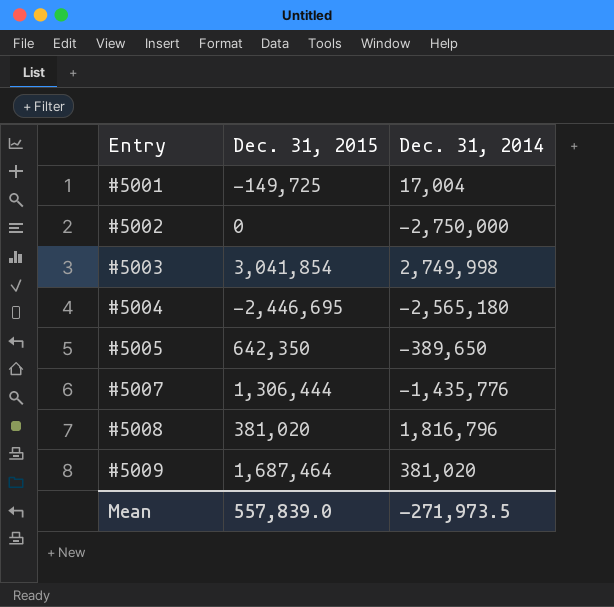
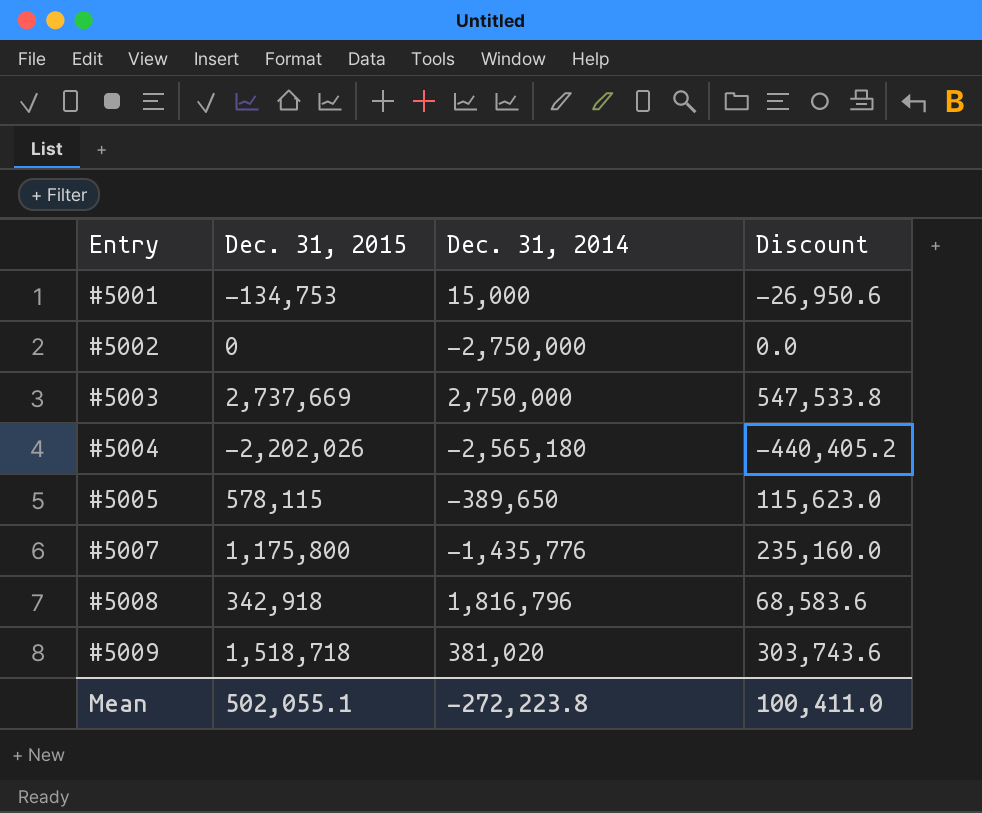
column Discount | formula: none -> [Dec. 31, 2015] * 0.2
#5001 | Dec. 31, 2015: -149,725 -> -134,753
#5001 | Dec. 31, 2014: 17,004 -> 15,000
#5003 | Dec. 31, 2015: 3,041,854 -> 2,737,669
#5003 | Dec. 31, 2014: 2,749,998 -> 2,750,000
#5004 | Dec. 31, 2015: -2,446,695 -> -2,202,026
#5005 | Dec. 31, 2015: 642,350 -> 578,115
#5007 | Dec. 31, 2015: 1,306,444 -> 1,175,800
#5008 | Dec. 31, 2015: 381,020 -> 342,918
#5009 | Dec. 31, 2015: 1,687,464 -> 1,518,718
Mean | Dec. 31, 2015: 557,839.0 -> 502,055.1
Mean | Dec. 31, 2014: -271,973.5 -> -272,223.8

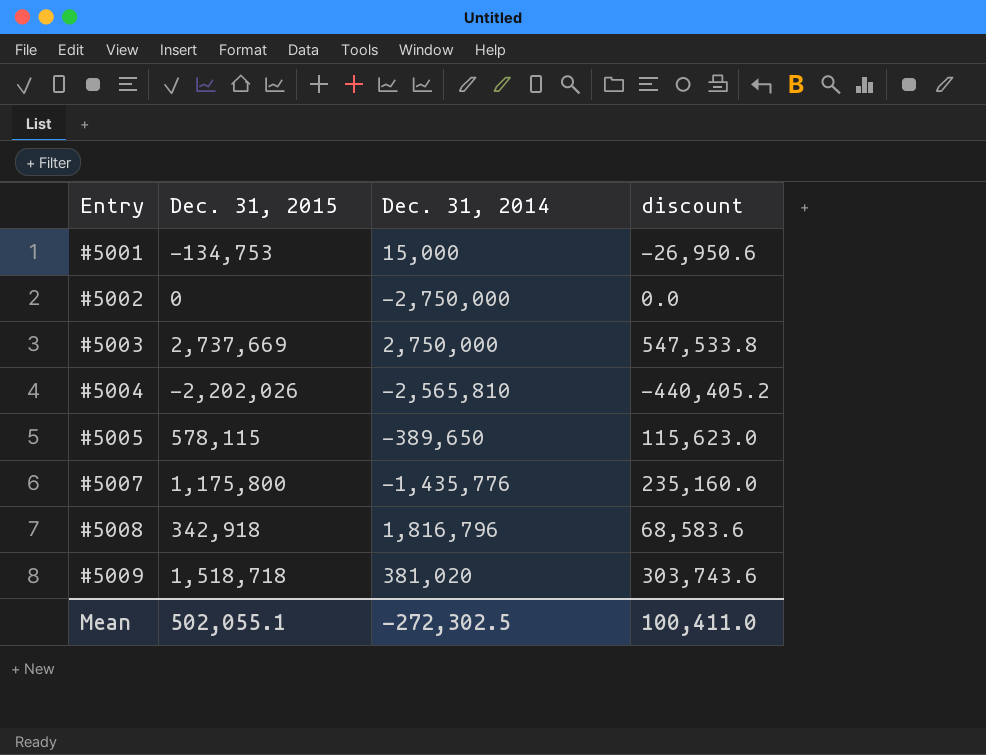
column name: Discount -> discount
#5004 | Dec. 31, 2014: -2,565,180 -> -2,565,810
Mean | Dec. 31, 2014: -272,223.8 -> -272,302.5

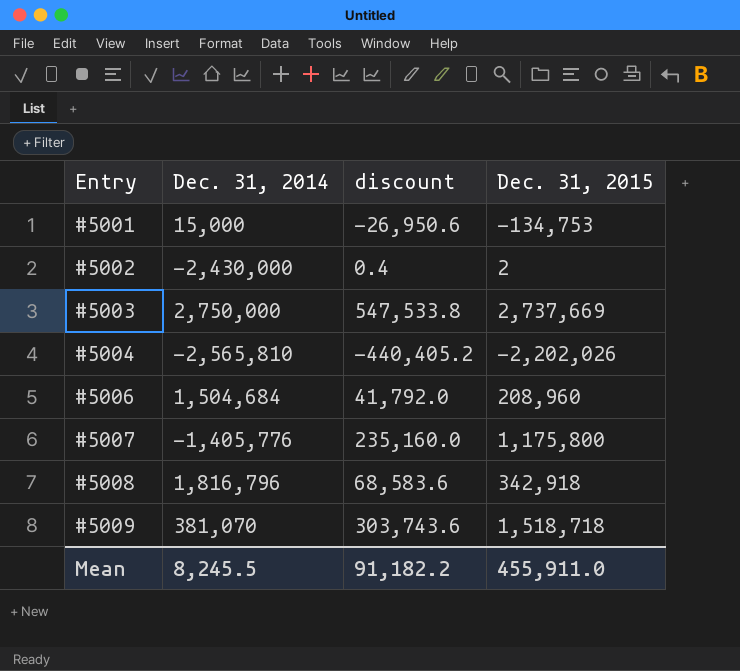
column Dec. 31, 2015 | position: 2 -> 4
row #5005: 578,115 | -389,650 | 115,623.0 -> none
#5002 | Dec. 31, 2014: -2,750,000 -> -2,430,000
#5002 | discount: 0.0 -> 0.4
#5002 | Dec. 31, 2015: 0 -> 2
row #5006: none -> 1,504,684 | 41,792.0 | 208,960
#5007 | Dec. 31, 2014: -1,435,776 -> -1,405,776
#5009 | Dec. 31, 2014: 381,020 -> 381,070
Mean | Dec. 31, 2014: -272,302.5 -> 8,245.5
Mean | discount: 100,411.0 -> 91,182.2
Mean | Dec. 31, 2015: 502,055.1 -> 455,911.0

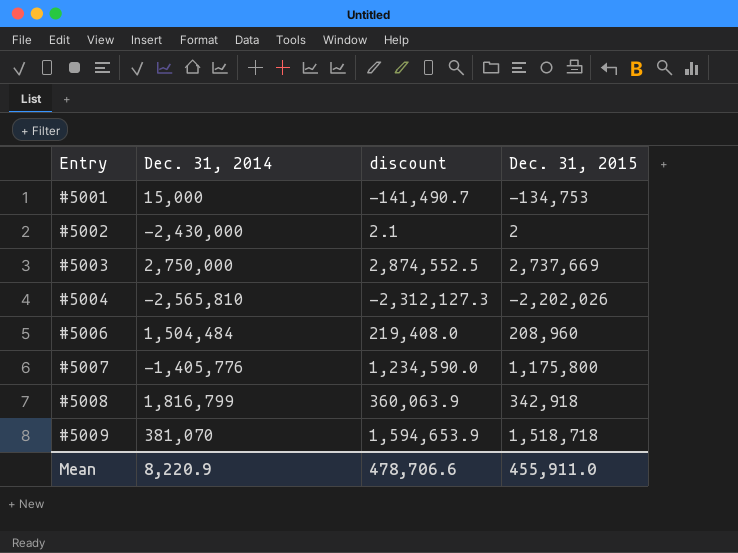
column discount | formula: [Dec. 31, 2015] * 0.2 -> [Dec. 31, 2015] * 1.05
#5006 | Dec. 31, 2014: 1,504,684 -> 1,504,484
#5008 | Dec. 31, 2014: 1,816,796 -> 1,816,799
Mean | Dec. 31, 2014: 8,245.5 -> 8,220.9
Mean | discount: 91,182.2 -> 478,706.6

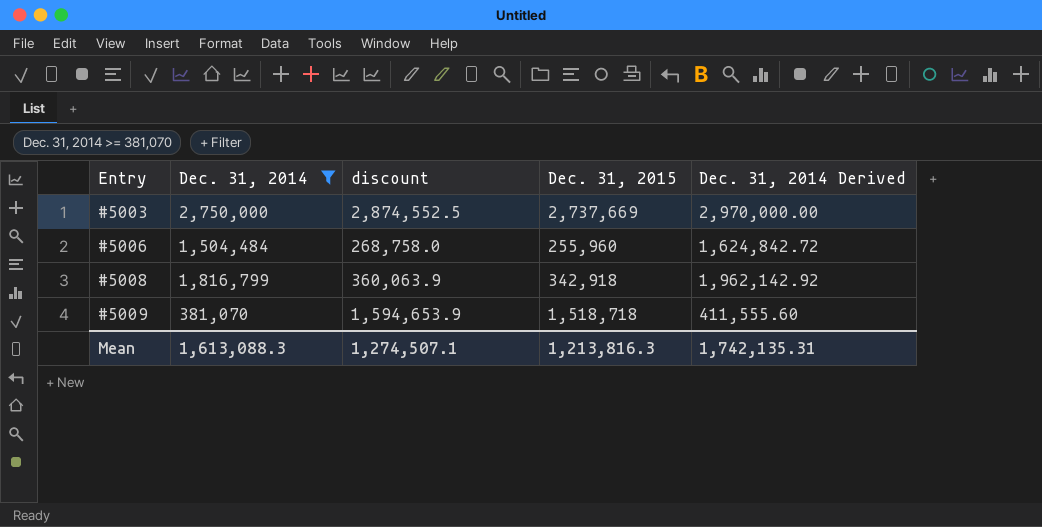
filter: none -> Dec. 31, 2014 >= 381,070
column Dec. 31, 2014 Derived | formula: none -> [Dec. 31, 2014] * 1.08
#5006 | discount: 219,408.0 -> 268,758.0
#5006 | Dec. 31, 2015: 208,960 -> 255,960
Mean | Dec. 31, 2014: 8,220.9 -> 1,613,088.3
Mean | discount: 478,706.6 -> 1,274,507.1
Mean | Dec. 31, 2015: 455,911.0 -> 1,213,816.3

